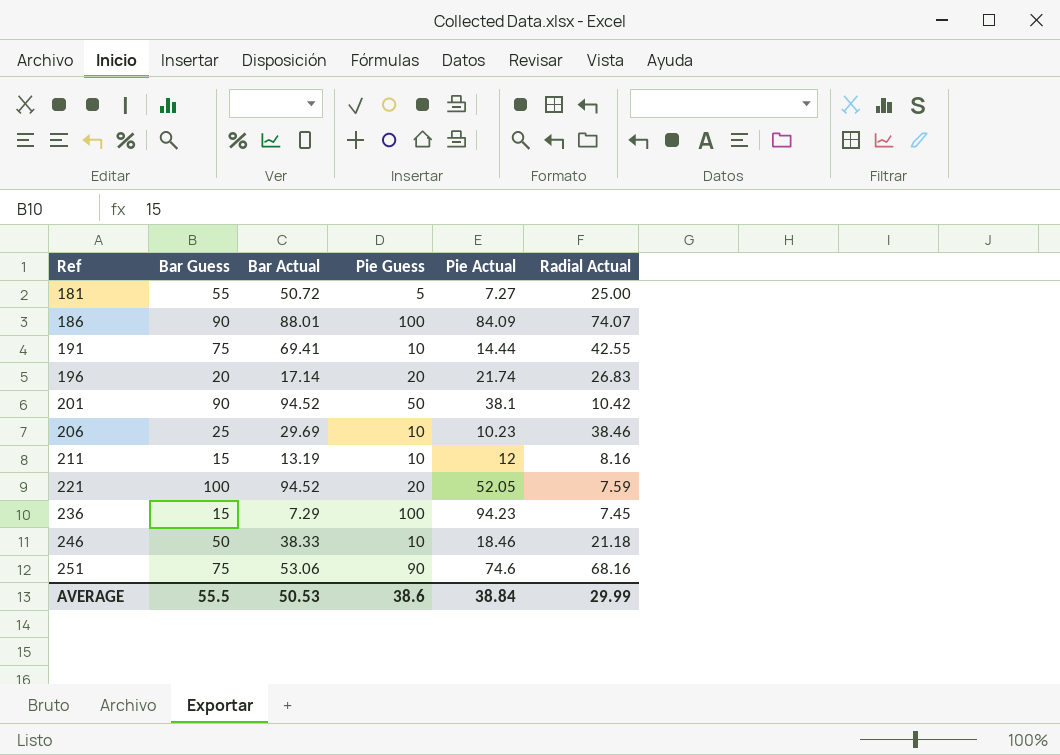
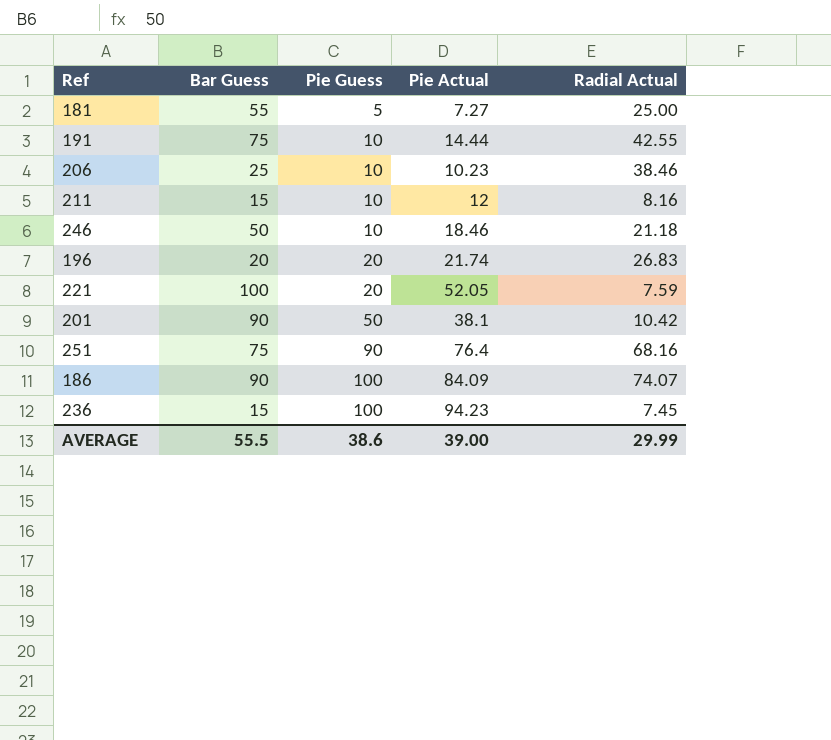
row order: Ref ascending -> Pie Guess ascending
column Bar Actual | position: 3 -> none
251 | Pie Actual: 74.6 -> 76.4
AVERAGE | Pie Actual: 38.84 -> 39.00

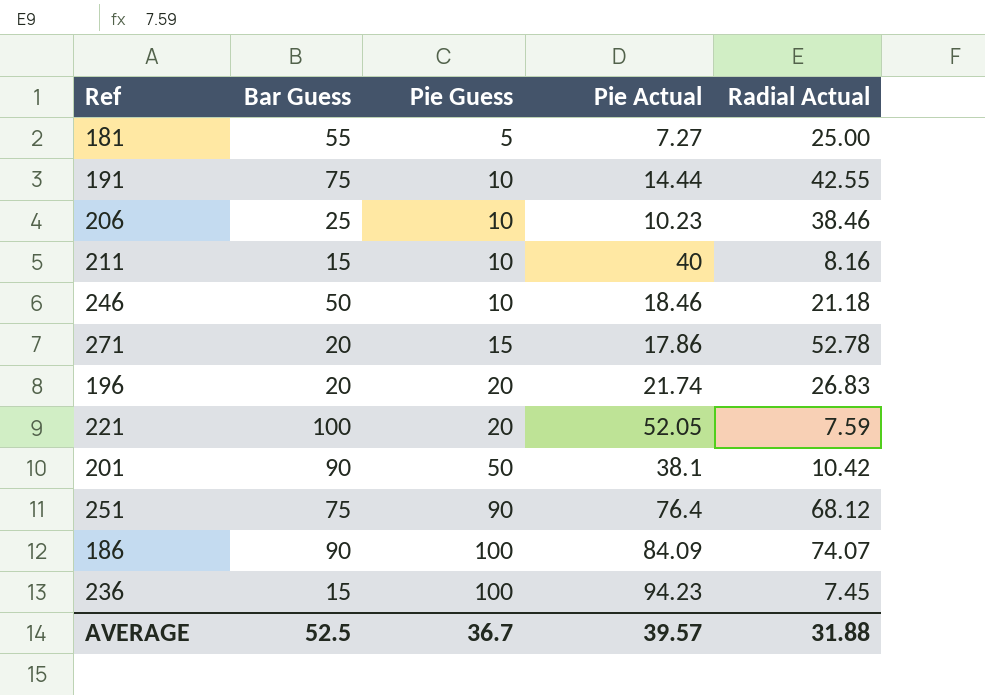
211 | Pie Actual: 12 -> 40
row 271: none -> 20 | 15 | 17.86 | 52.78
251 | Radial Actual: 68.16 -> 68.12
AVERAGE | Bar Guess: 55.5 -> 52.5
AVERAGE | Pie Guess: 38.6 -> 36.7
AVERAGE | Pie Actual: 39.00 -> 39.57
AVERAGE | Radial Actual: 29.99 -> 31.88

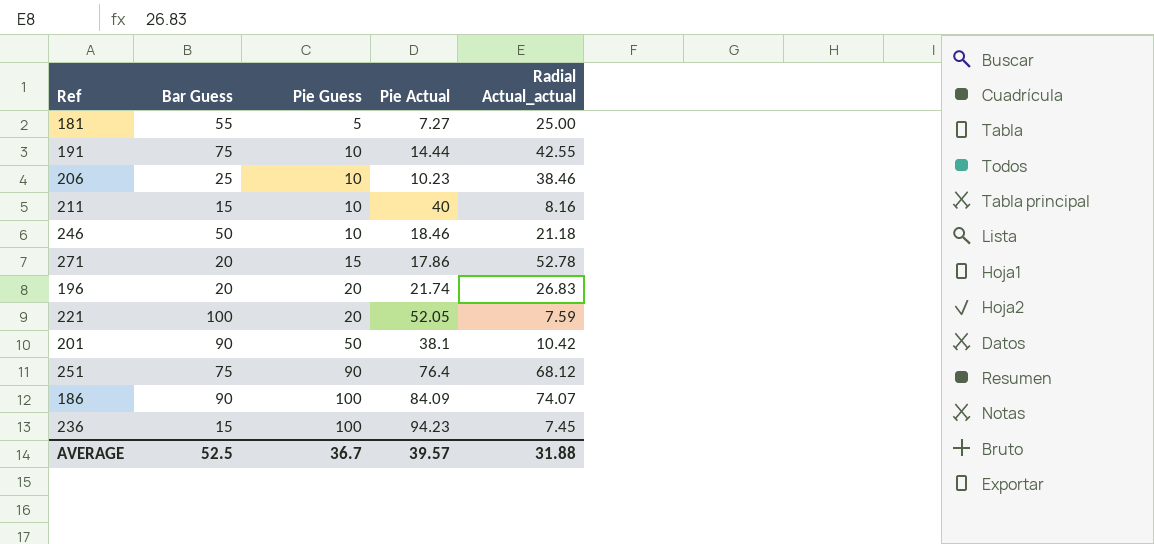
column name: Radial Actual -> Radial Actual_actual

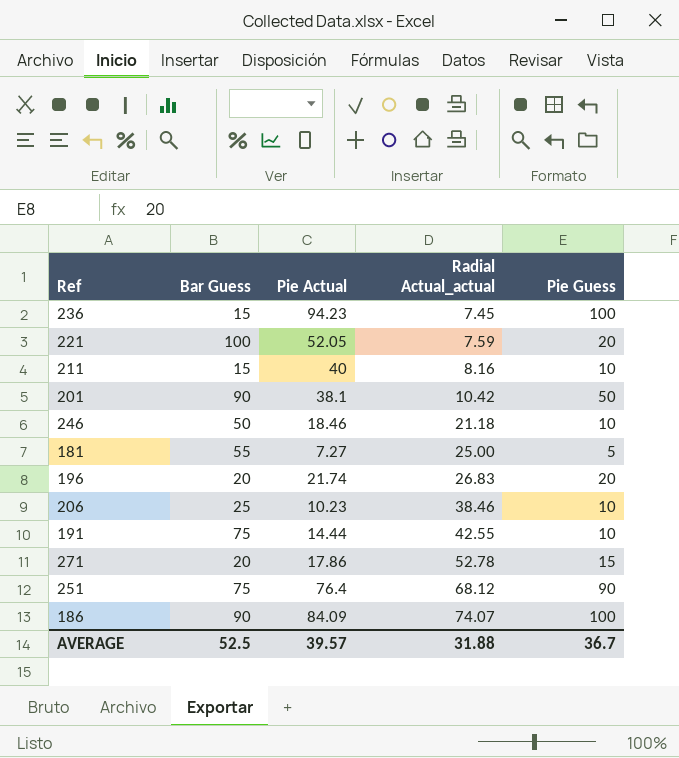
row order: Pie Guess ascending -> Radial Actual_actual ascending
column Pie Guess | position: 3 -> 5

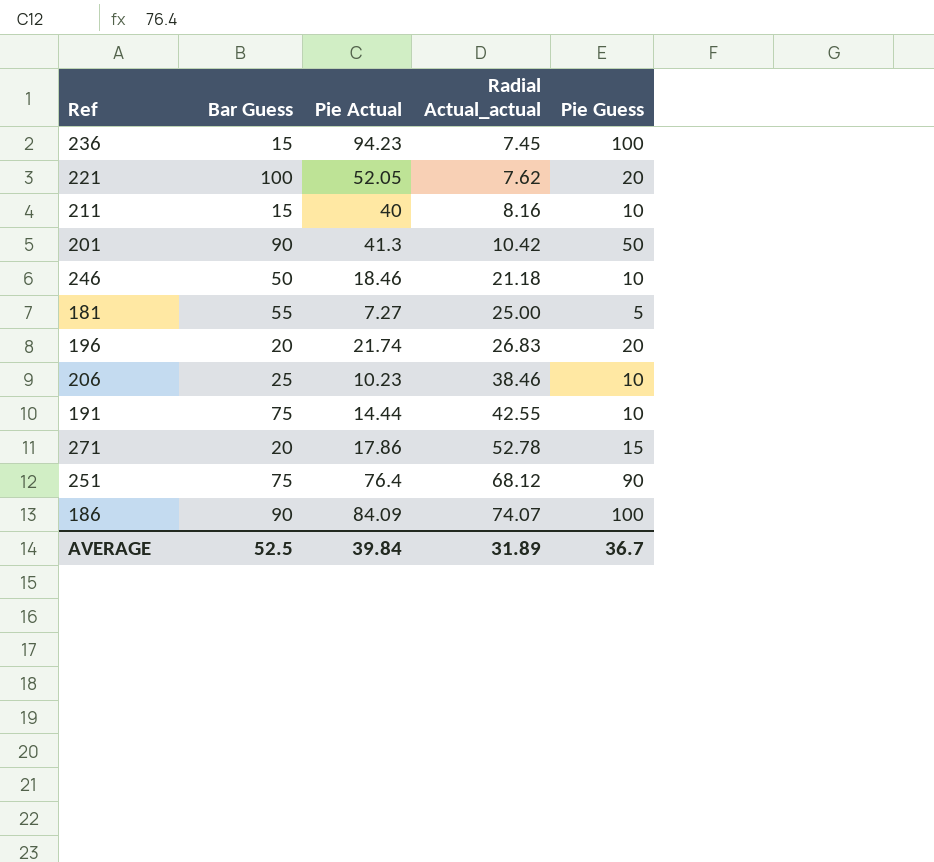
221 | Radial Actual_actual: 7.59 -> 7.62
201 | Pie Actual: 38.1 -> 41.3
AVERAGE | Pie Actual: 39.57 -> 39.84
AVERAGE | Radial Actual_actual: 31.88 -> 31.89

